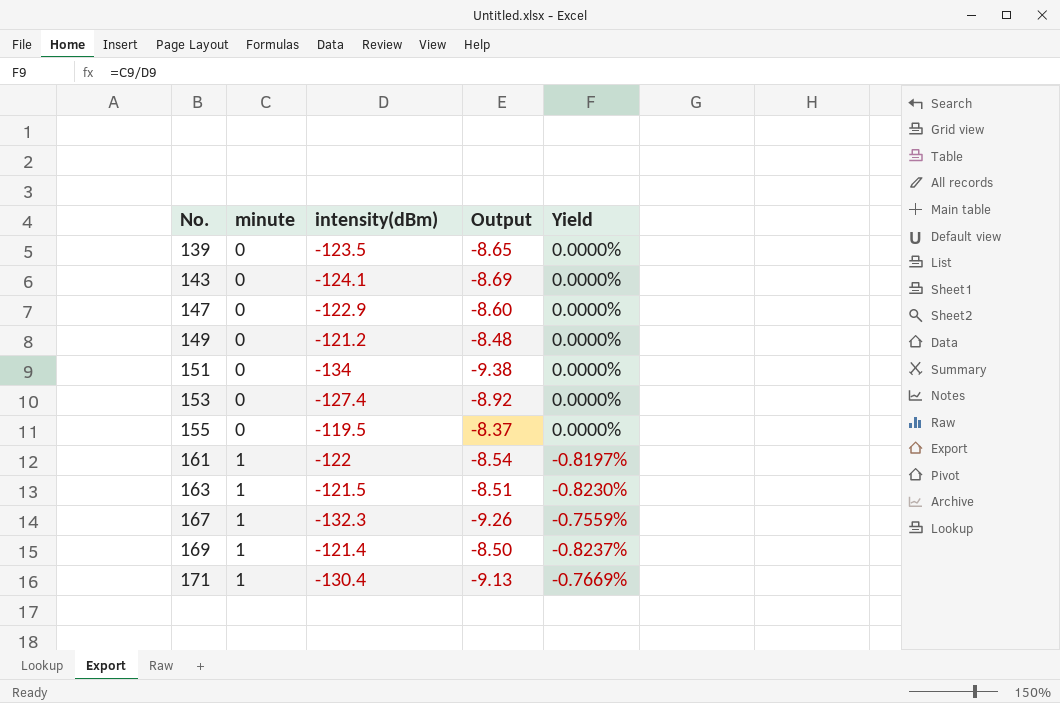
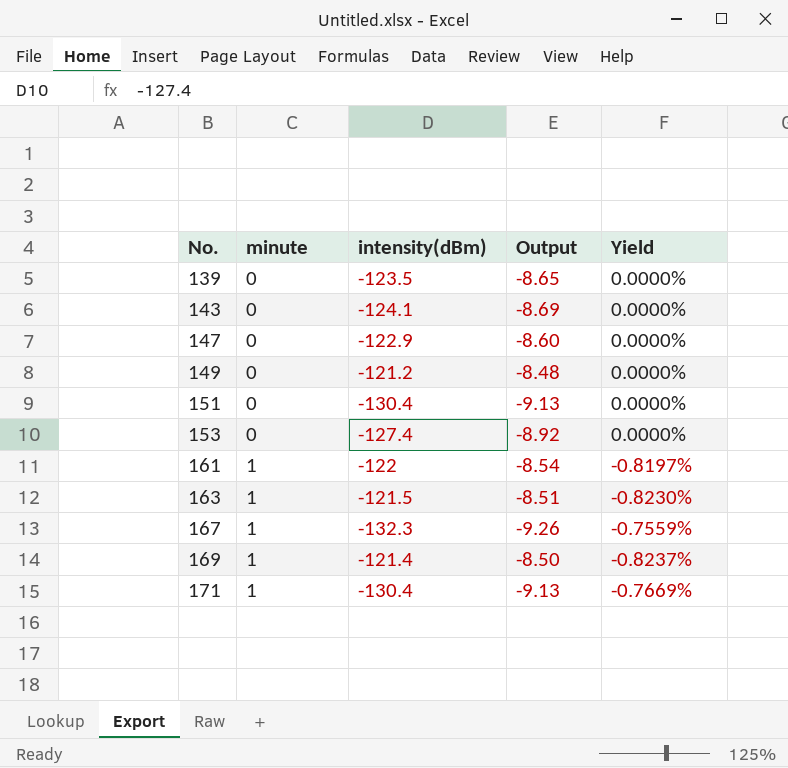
row 155: 0 | -119.5 | -8.37 | 0.0000% -> none
151 | intensity(dBm): -134 -> -130.4
151 | Output: -9.38 -> -9.13

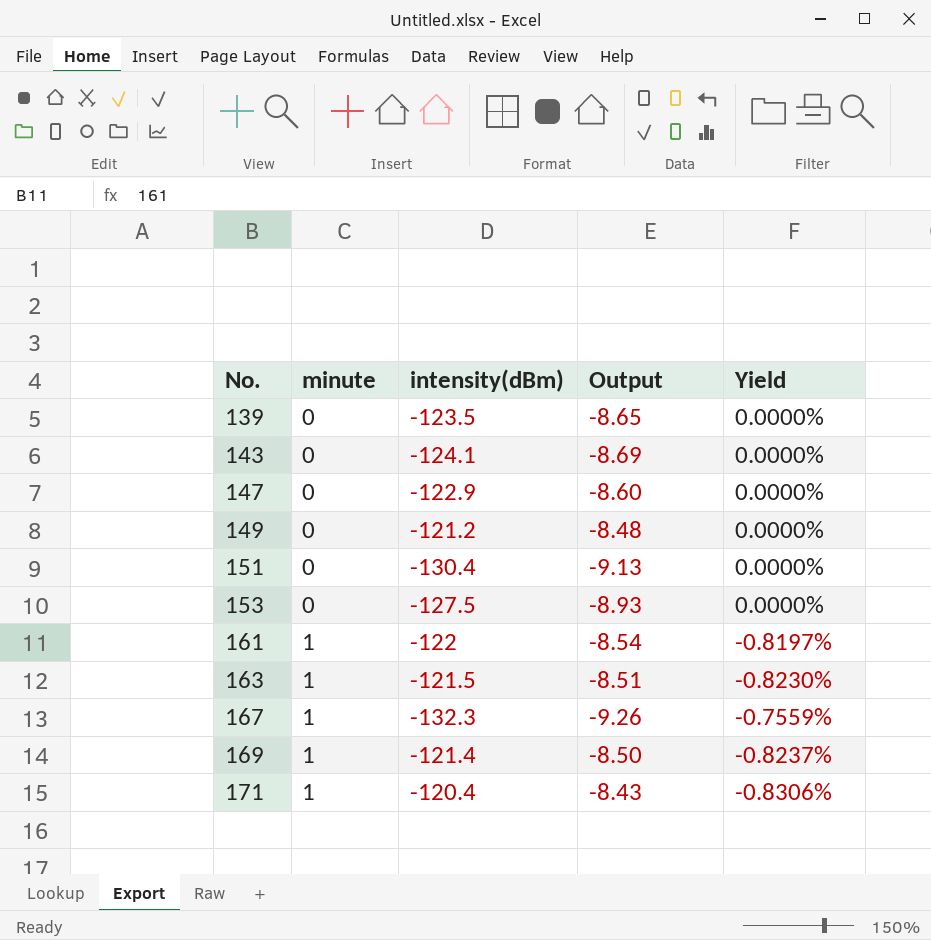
153 | intensity(dBm): -127.4 -> -127.5
153 | Output: -8.92 -> -8.93
171 | intensity(dBm): -130.4 -> -120.4
171 | Output: -9.13 -> -8.43
171 | Yield: -0.7669% -> -0.8306%

